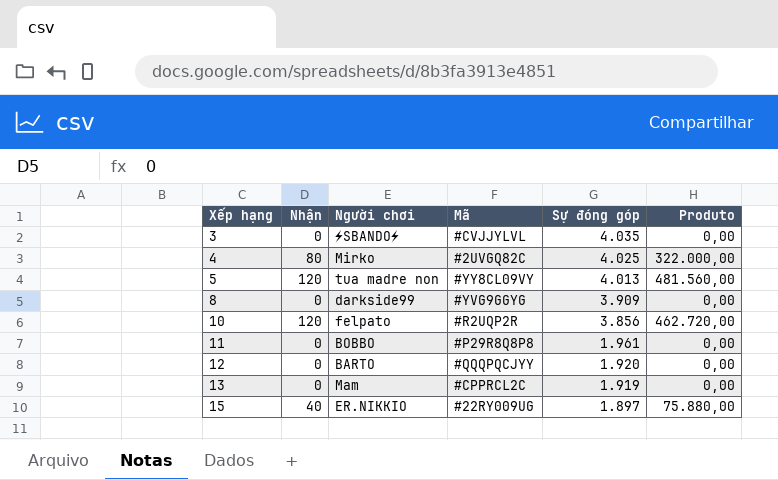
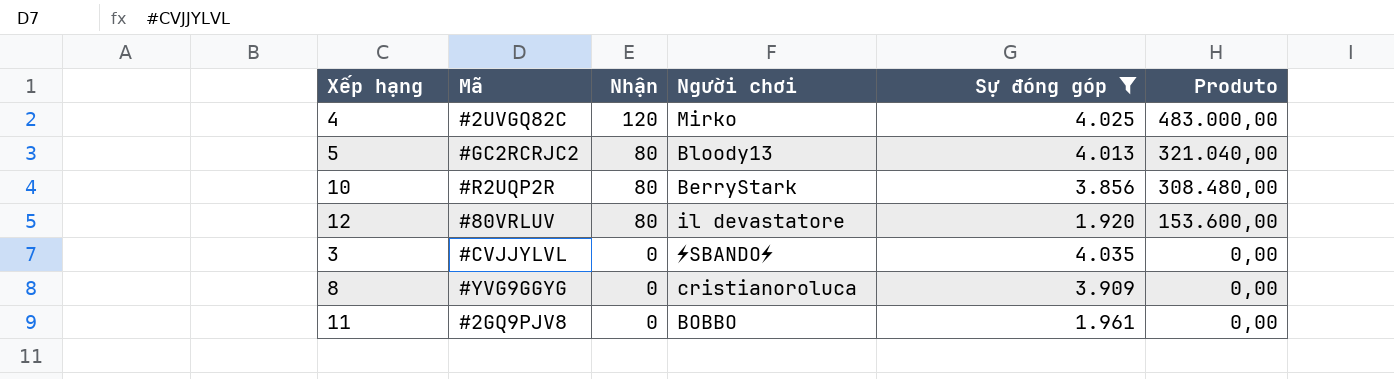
filter: none -> Sự đóng góp >= 1.920
row order: Xếp hạng ascending -> Nhận descending
column Mã | position: 4 -> 2
4 | Nhận: 80 -> 120
4 | Produto: 322.000,00 -> 483.000,00
5 | Mã: #YY8CL09VY -> #GC2RCRJC2
5 | Nhận: 120 -> 80
5 | Người chơi: tua madre non -> Bloody13
5 | Produto: 481.560,00 -> 321.040,00
10 | Nhận: 120 -> 80
10 | Người chơi: felpato -> BerryStark
10 | Produto: 462.720,00 -> 308.480,00
12 | Mã: #QQQPQCJYY -> #80VRLUV
12 | Nhận: 0 -> 80
12 | Người chơi: BARTO -> il devastatore
12 | Produto: 0,00 -> 153.600,00
8 | Người chơi: darkside99 -> cristianoroluca
11 | Mã: #P29R8Q8P8 -> #2GQ9PJV8

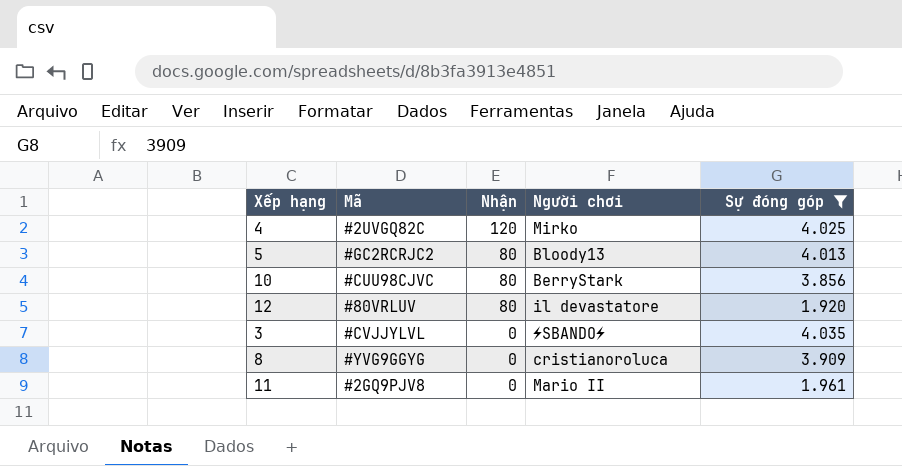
column Produto | formula: [Nhận] * [Sự đóng góp] -> none
10 | Mã: #R2UQP2R -> #CUU98CJVC
11 | Người chơi: BOBBO -> Mario II

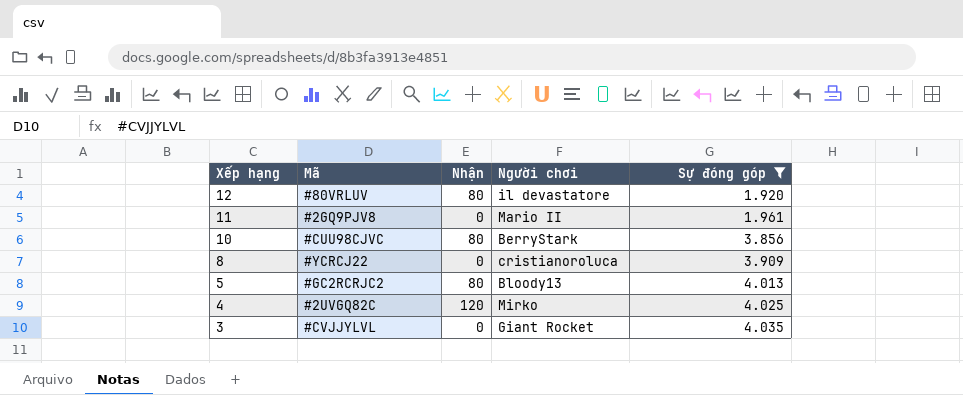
row order: Nhận descending -> Xếp hạng descending
8 | Mã: #YVG9GGYG -> #YCRCJ22
3 | Người chơi: ⚡SBANDO⚡ -> Giant Rocket

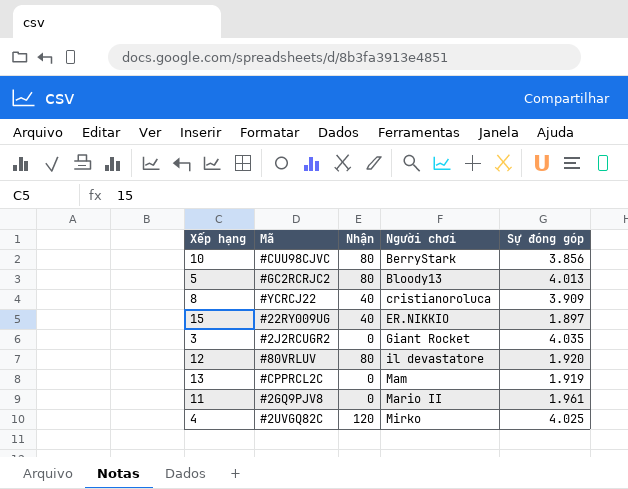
filter: Sự đóng góp >= 1.920 -> none
row order: Xếp hạng descending -> Người chơi ascending
8 | Nhận: 0 -> 40
3 | Mã: #CVJJYLVL -> #2J2RCUGR2

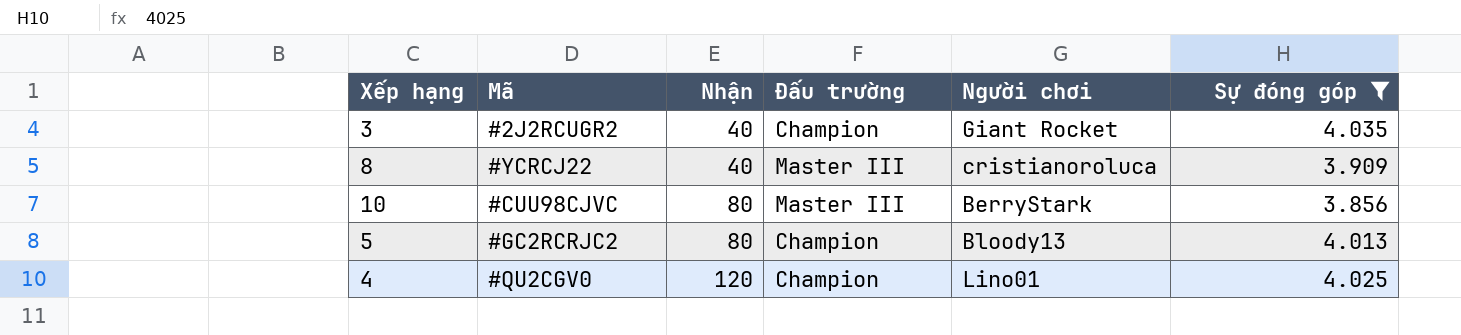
filter: none -> Sự đóng góp >= 3.856
row order: Người chơi ascending -> Nhận ascending
column Đấu trường | position: none -> 4
3 | Nhận: 0 -> 40
4 | Mã: #2UVGQ82C -> #QU2CGV0
4 | Người chơi: Mirko -> Lino01

